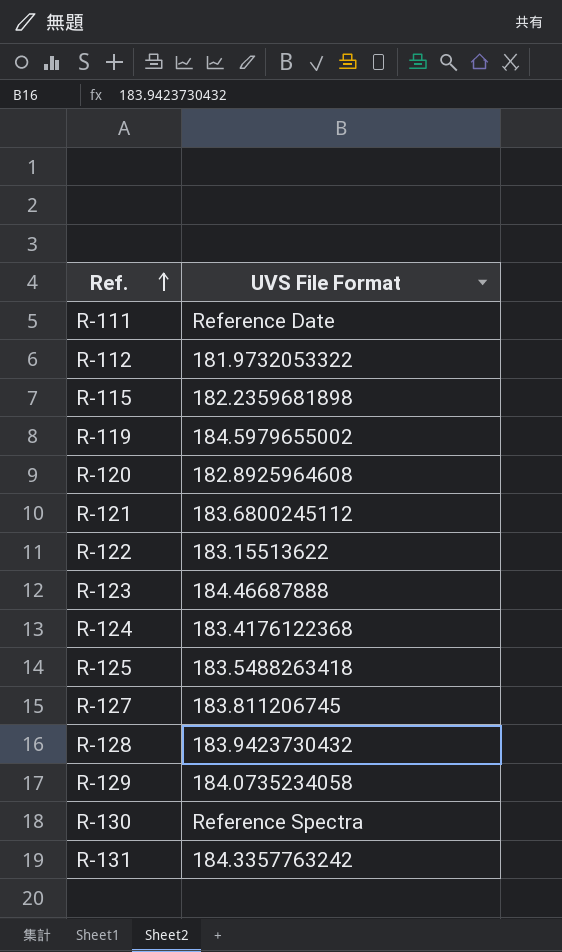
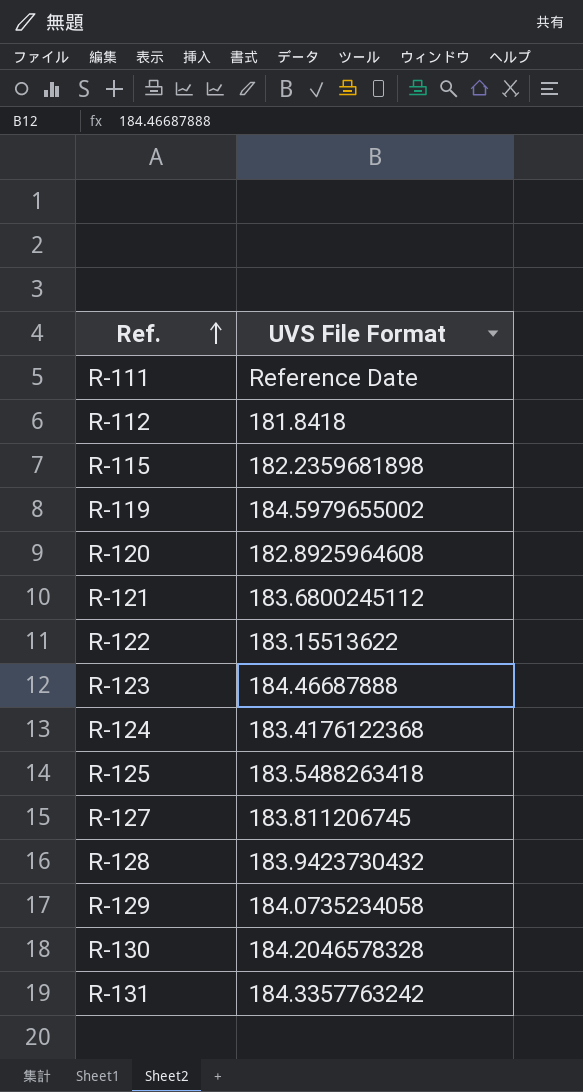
R-112 | UVS File Format: 181.9732053322 -> 181.8418
R-130 | UVS File Format: Reference Spectra -> 184.2046578328

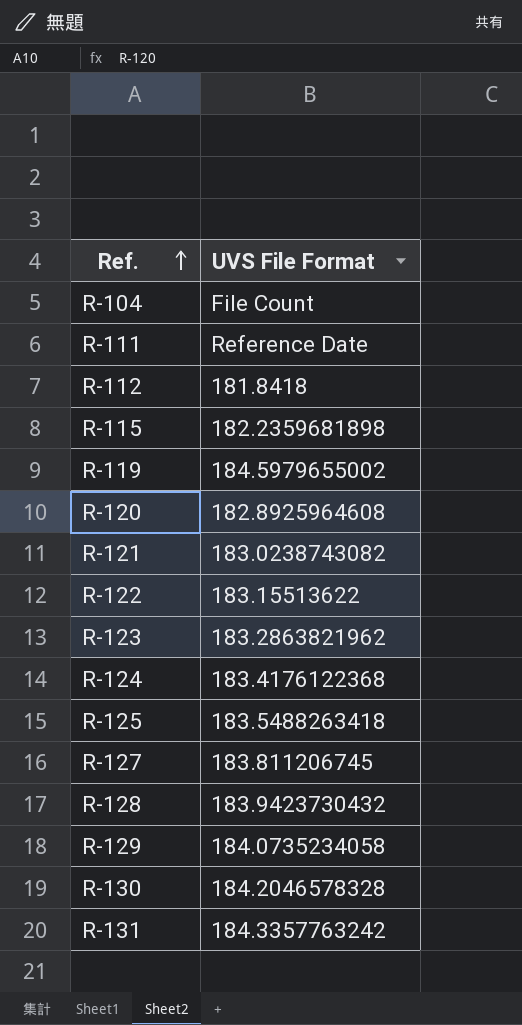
row R-104: none -> File Count
R-121 | UVS File Format: 183.6800245112 -> 183.0238743082
R-123 | UVS File Format: 184.46687888 -> 183.2863821962

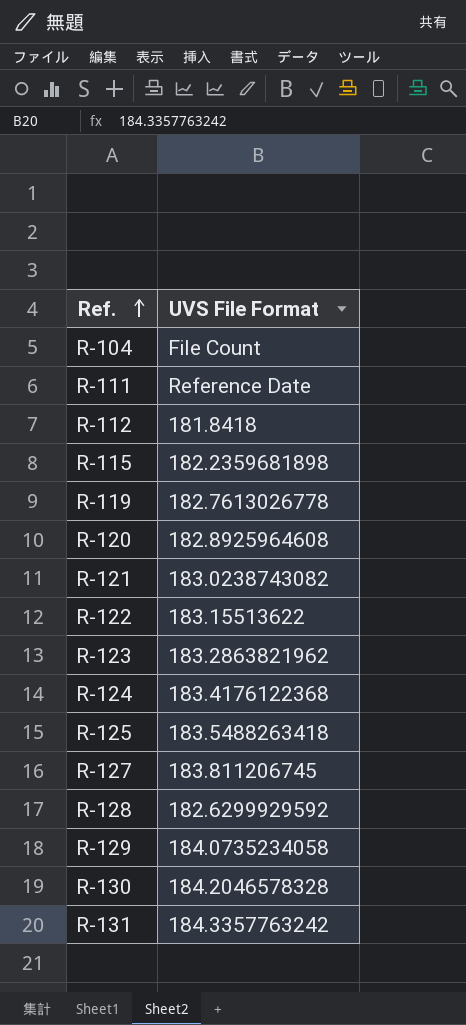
R-119 | UVS File Format: 184.5979655002 -> 182.7613026778
R-128 | UVS File Format: 183.9423730432 -> 182.6299929592

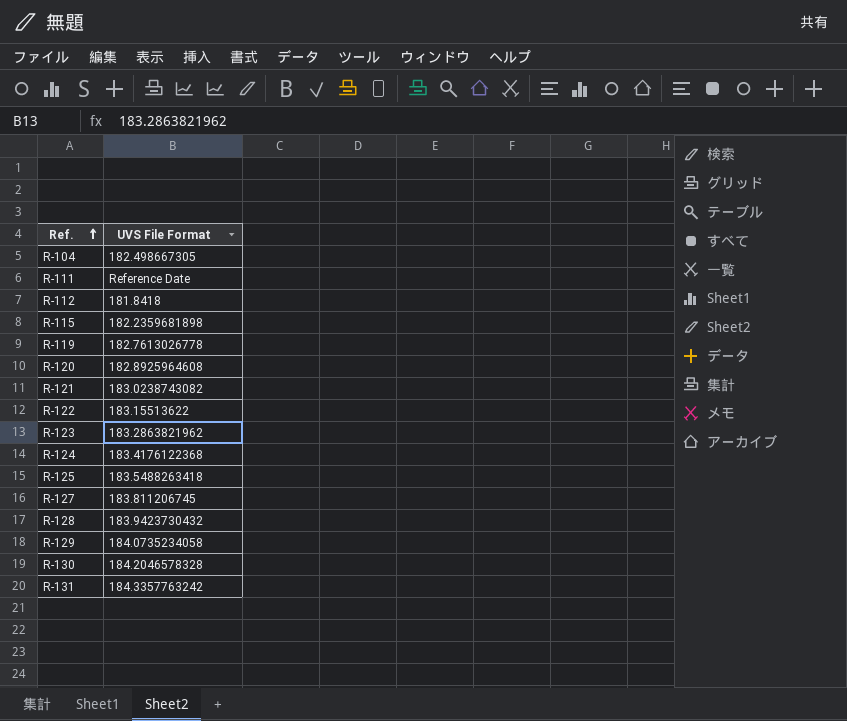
R-104 | UVS File Format: File Count -> 182.498667305
R-128 | UVS File Format: 182.6299929592 -> 183.9423730432

